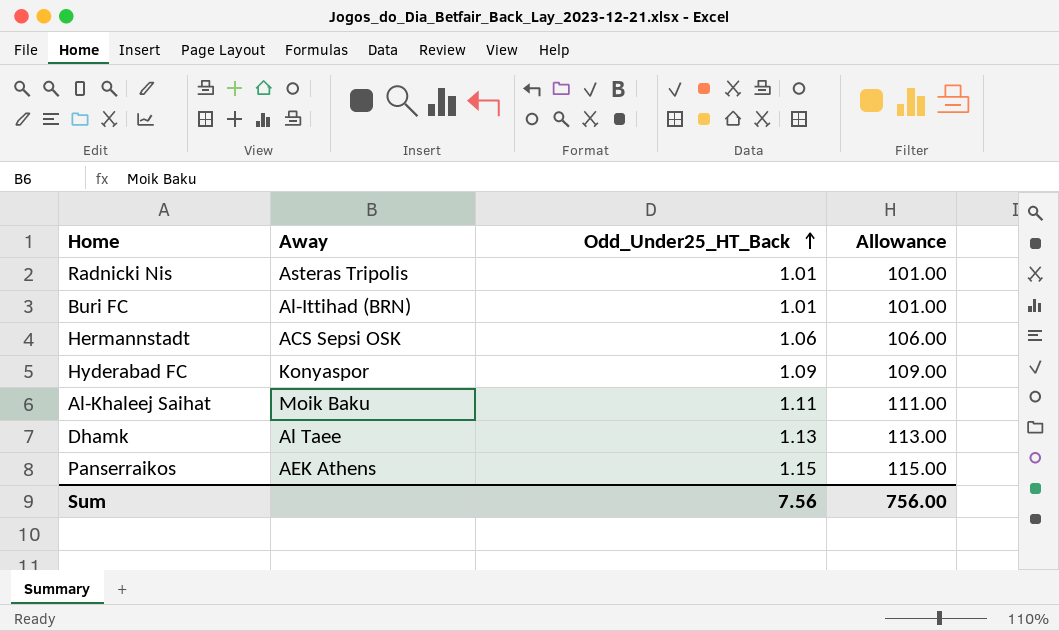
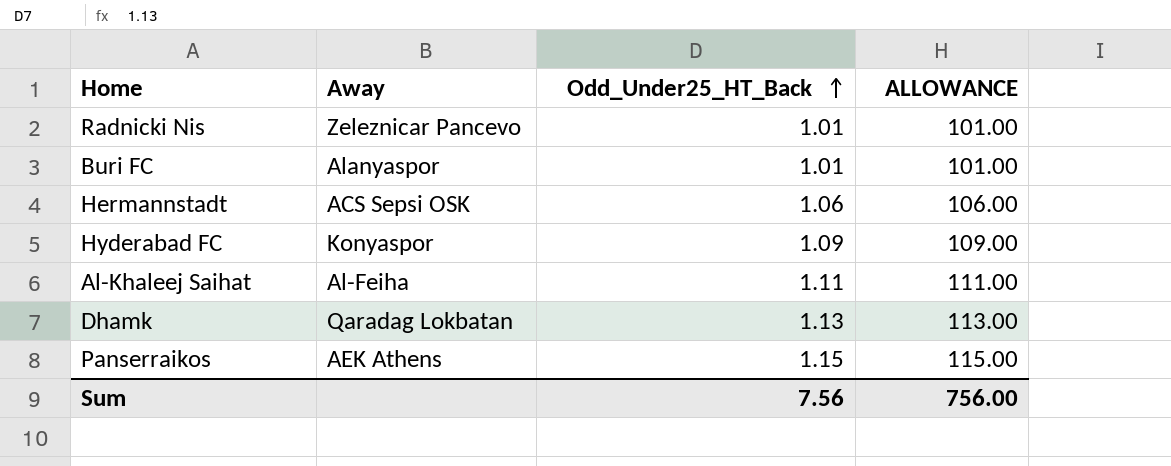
column name: Allowance -> ALLOWANCE
Radnicki Nis | Away: Asteras Tripolis -> Zeleznicar Pancevo
Buri FC | Away: Al-Ittihad (BRN) -> Alanyaspor
Al-Khaleej Saihat | Away: Moik Baku -> Al-Feiha
Dhamk | Away: Al Taee -> Qaradag Lokbatan

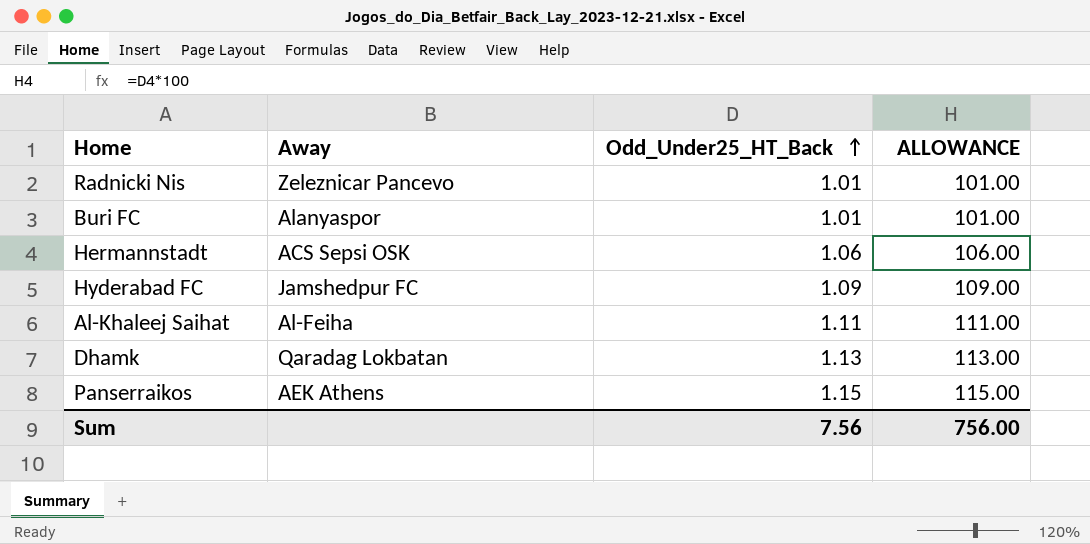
Hyderabad FC | Away: Konyaspor -> Jamshedpur FC

